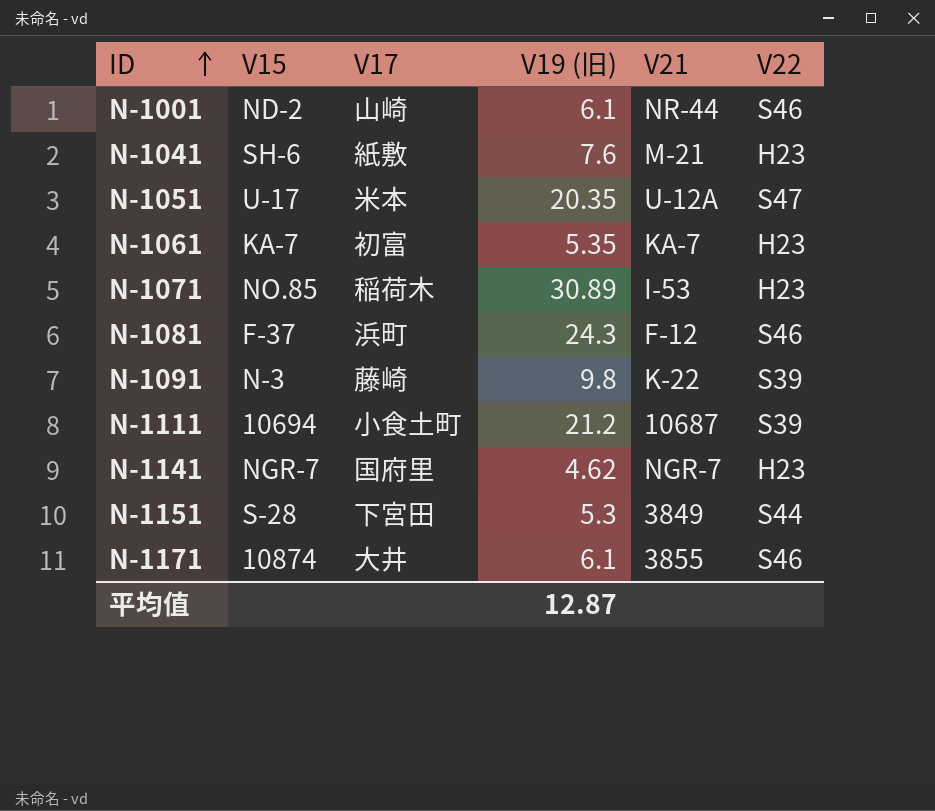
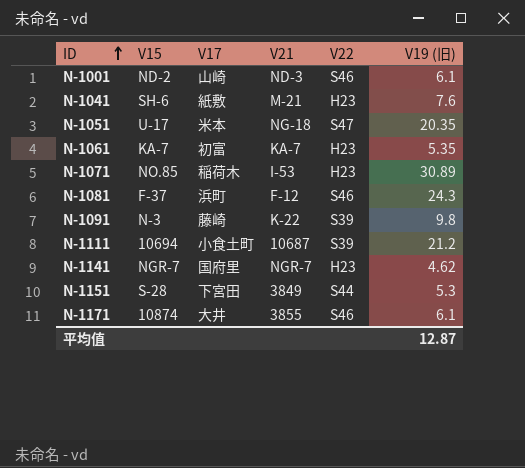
column V19 (旧) | position: 4 -> 6
N-1001 | V21: NR-44 -> ND-3
N-1051 | V21: U-12A -> NG-18

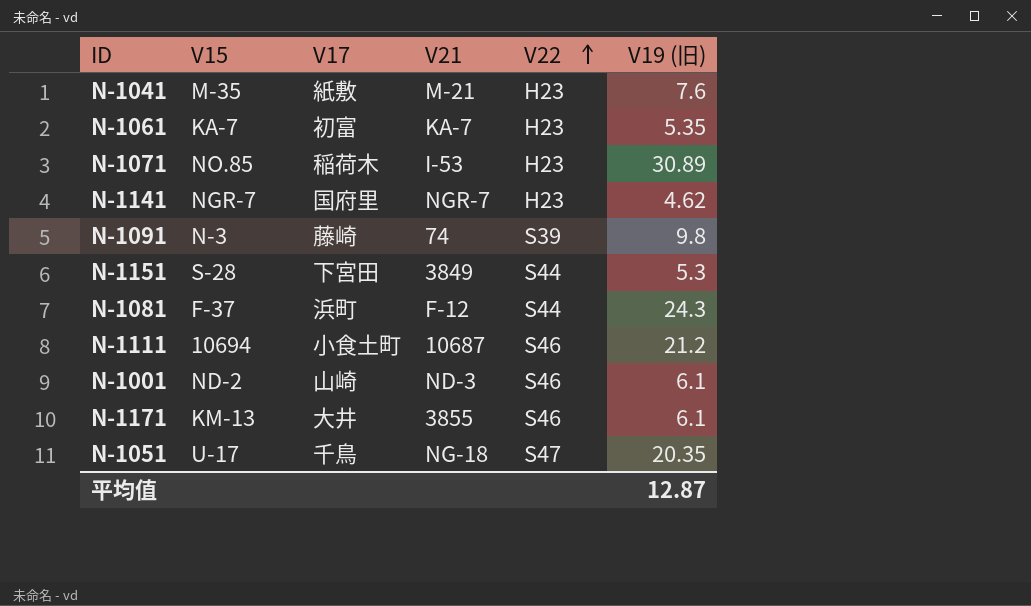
row order: ID ascending -> V22 ascending
N-1041 | V15: SH-6 -> M-35
N-1091 | V21: K-22 -> 74
N-1081 | V22: S46 -> S44
N-1111 | V22: S39 -> S46
N-1171 | V15: 10874 -> KM-13
N-1051 | V17: 米本 -> 千鳥

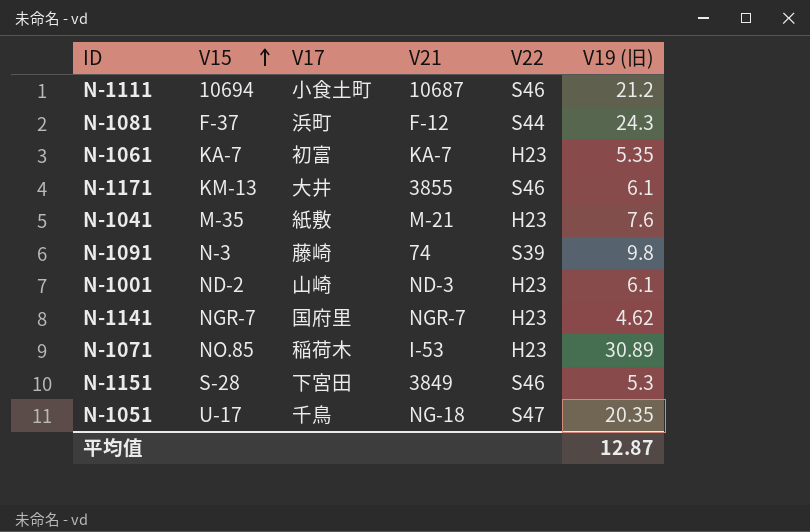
row order: V22 ascending -> V15 ascending
N-1001 | V22: S46 -> H23
N-1151 | V22: S44 -> S46

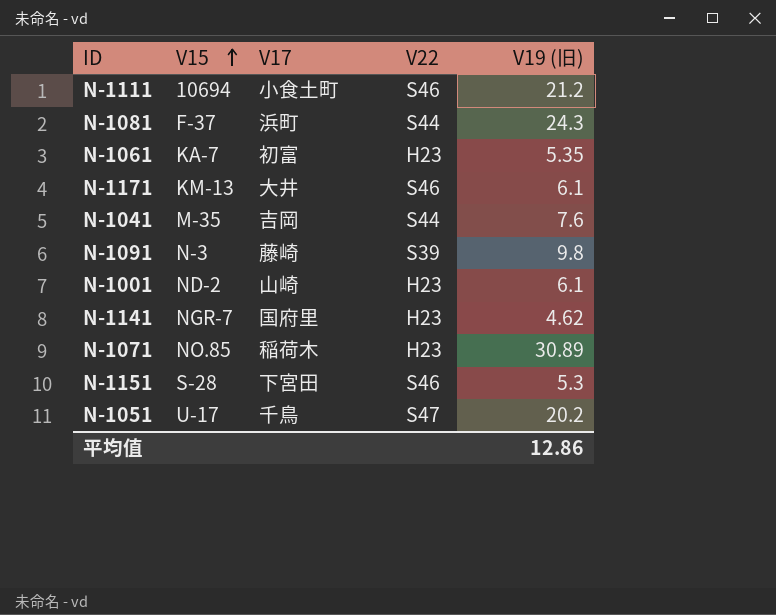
column V21 | position: 4 -> none
N-1041 | V17: 紙敷 -> 吉岡
N-1041 | V22: H23 -> S44
N-1051 | V19 (旧): 20.35 -> 20.2
平均值 | V19 (旧): 12.87 -> 12.86

